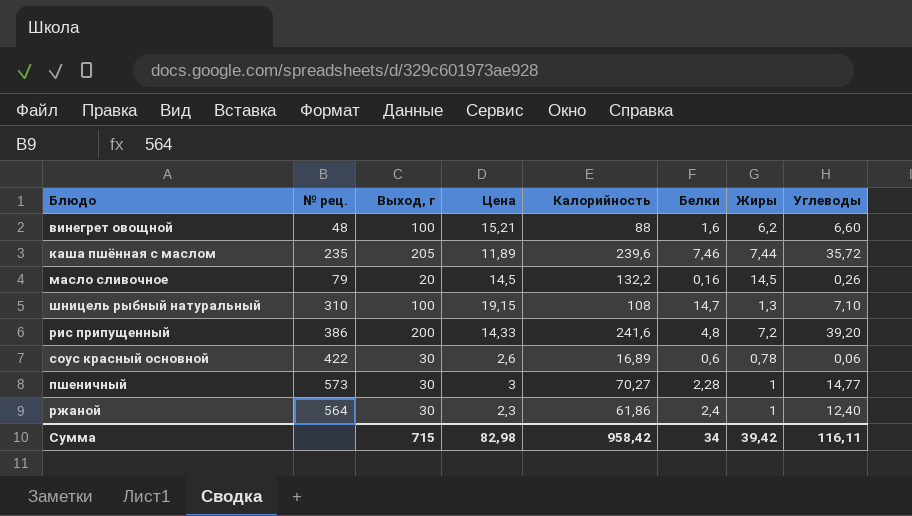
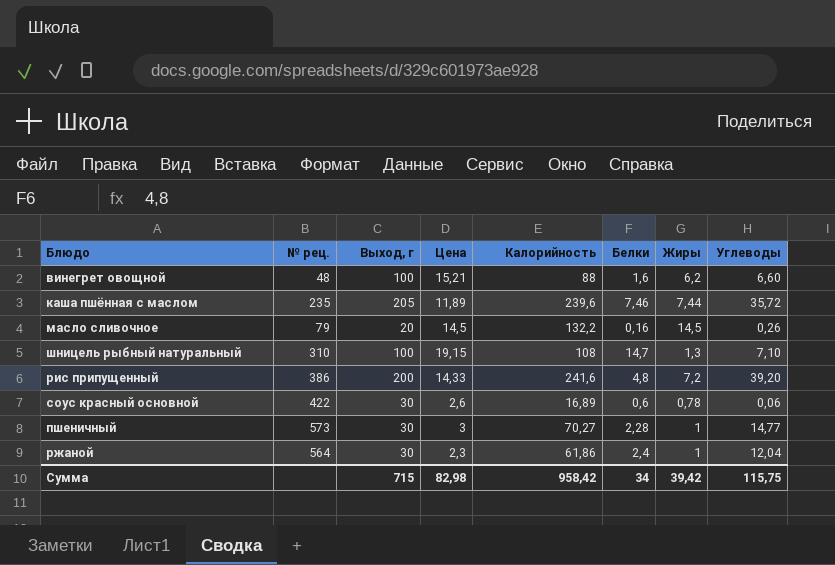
ржаной | Углеводы: 12,40 -> 12,04
Сумма | Углеводы: 116,11 -> 115,75

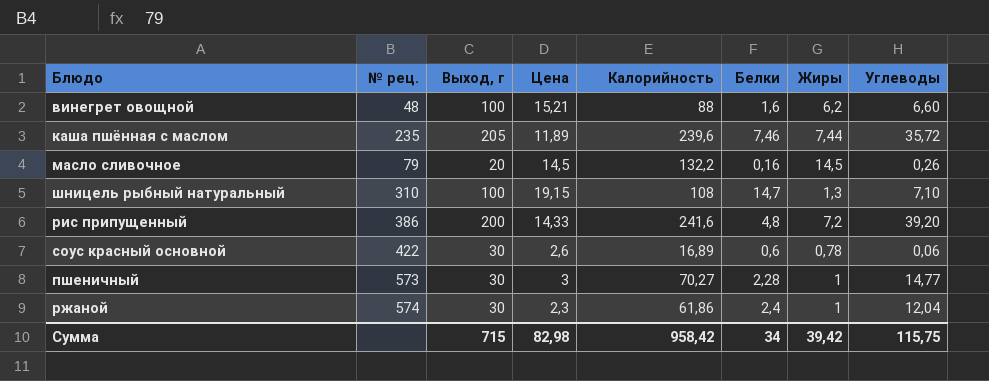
ржаной | № рец.: 564 -> 574

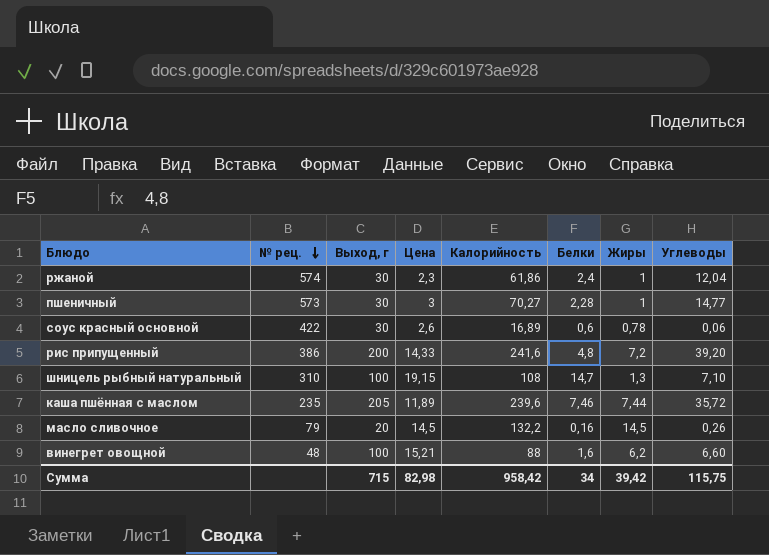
row order: none -> № рец. descending

